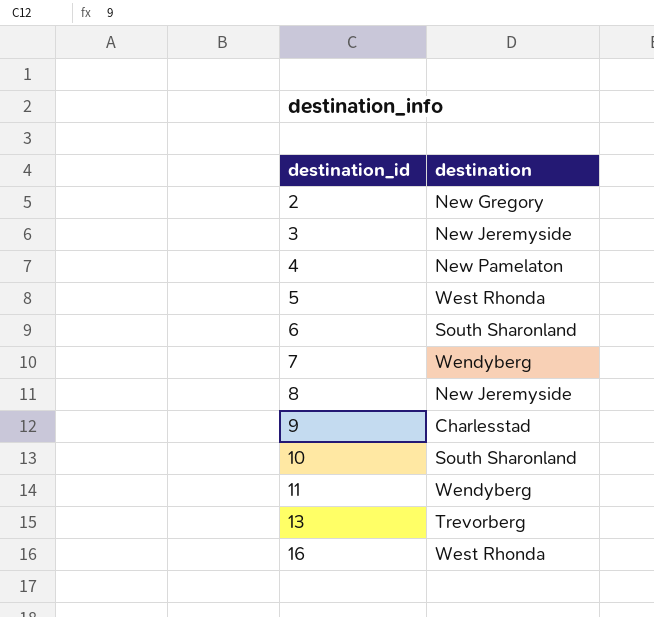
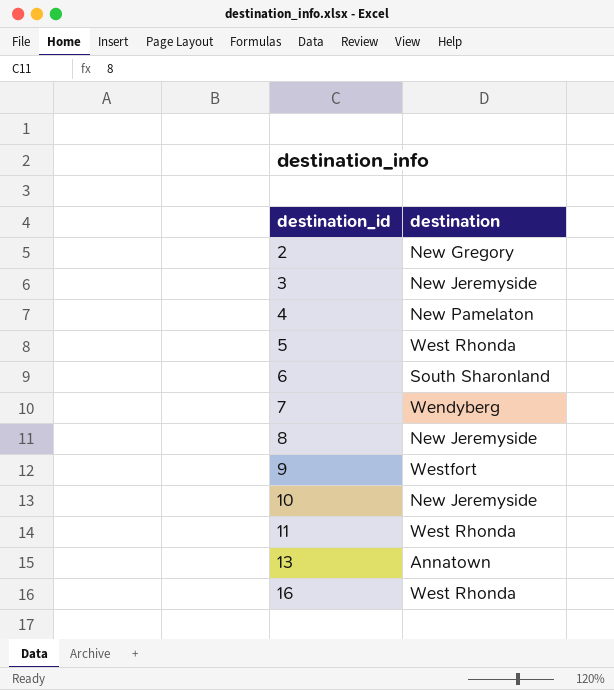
9 | destination: Charlesstad -> Westfort
10 | destination: South Sharonland -> New Jeremyside
11 | destination: Wendyberg -> West Rhonda
13 | destination: Trevorberg -> Annatown

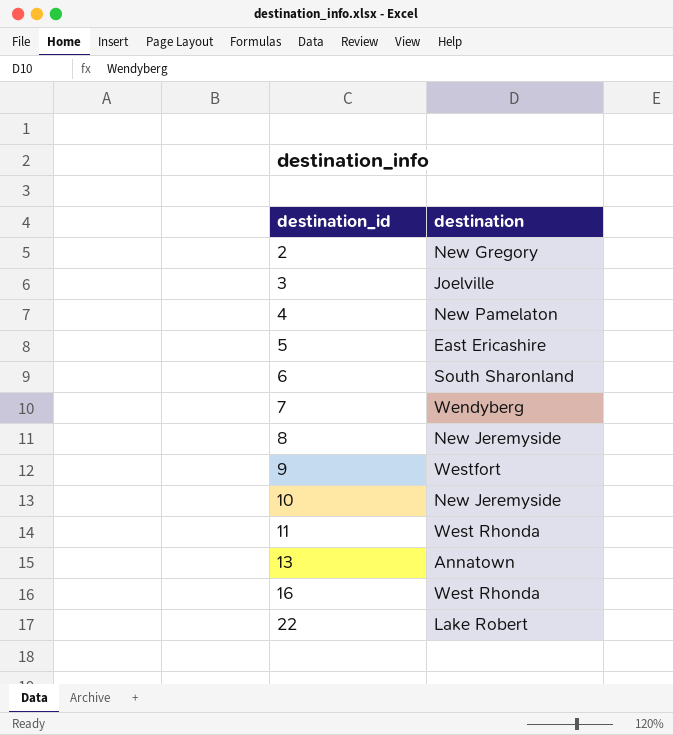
3 | destination: New Jeremyside -> Joelville
5 | destination: West Rhonda -> East Ericashire
row 22: none -> Lake Robert

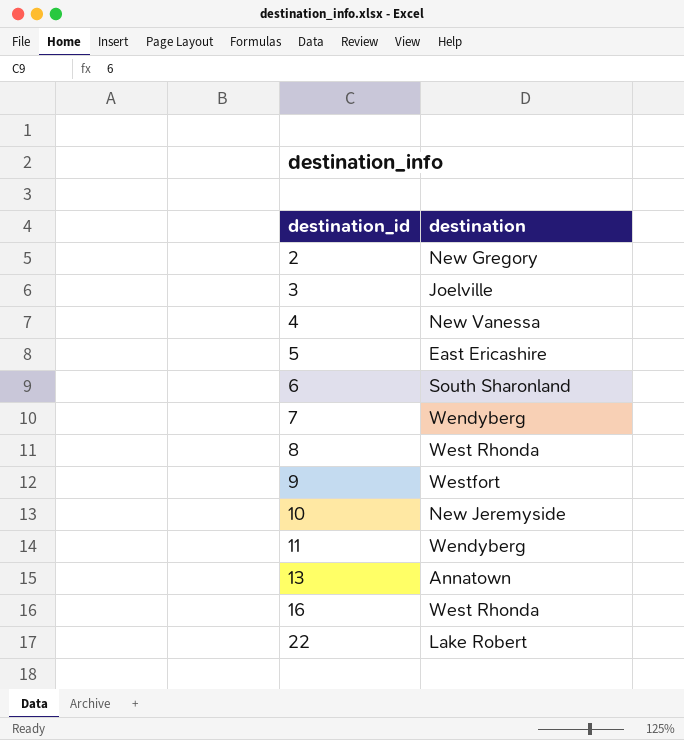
4 | destination: New Pamelaton -> New Vanessa
8 | destination: New Jeremyside -> West Rhonda
11 | destination: West Rhonda -> Wendyberg

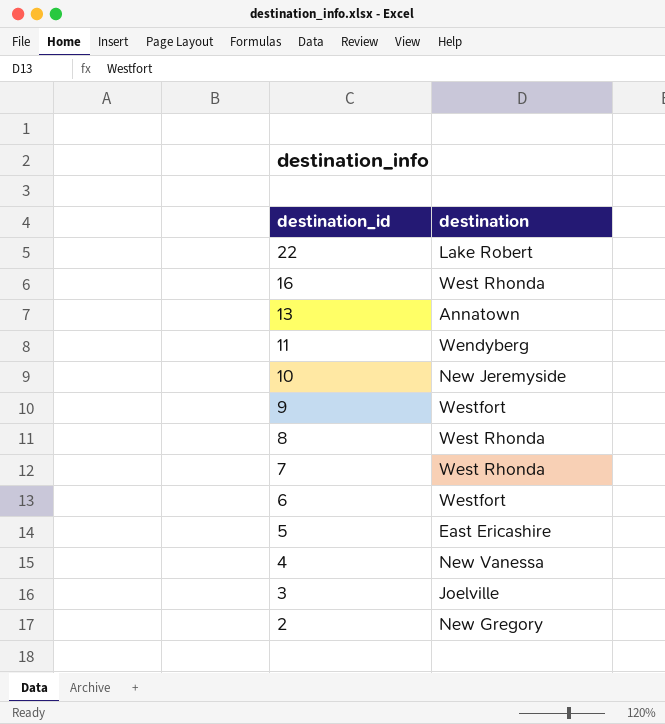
row order: destination_id ascending -> destination_id descending
7 | destination: Wendyberg -> West Rhonda
6 | destination: South Sharonland -> Westfort

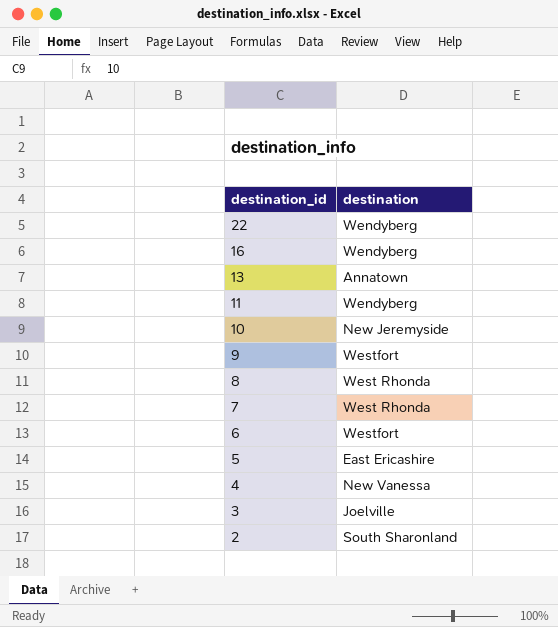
22 | destination: Lake Robert -> Wendyberg
16 | destination: West Rhonda -> Wendyberg
2 | destination: New Gregory -> South Sharonland

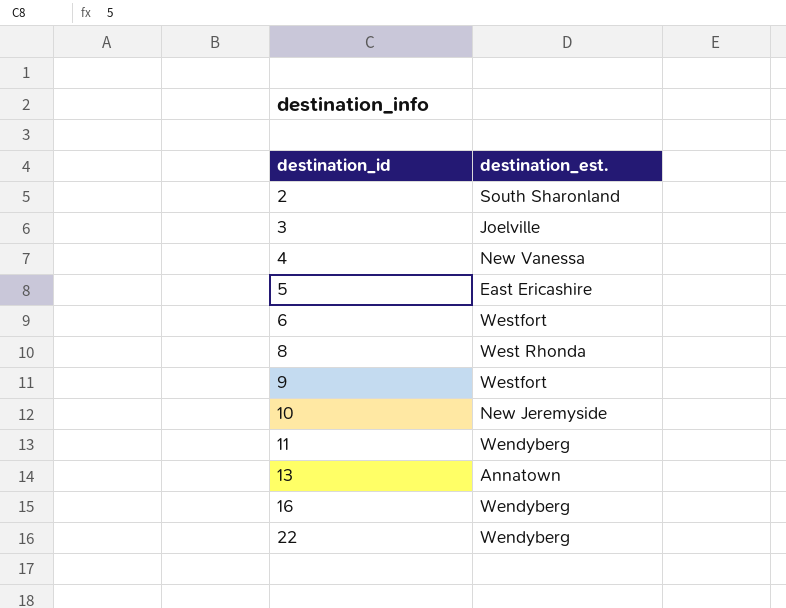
row order: destination_id descending -> destination_id ascending
column name: destination -> destination_est.
row 7: West Rhonda -> none

